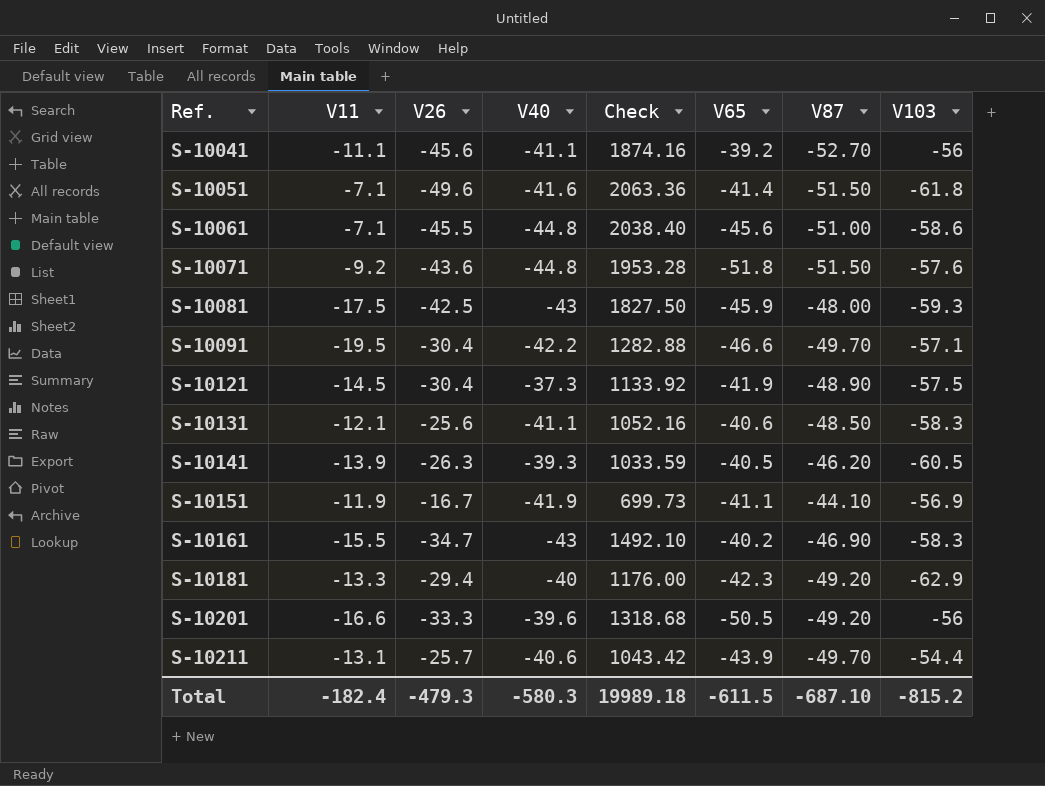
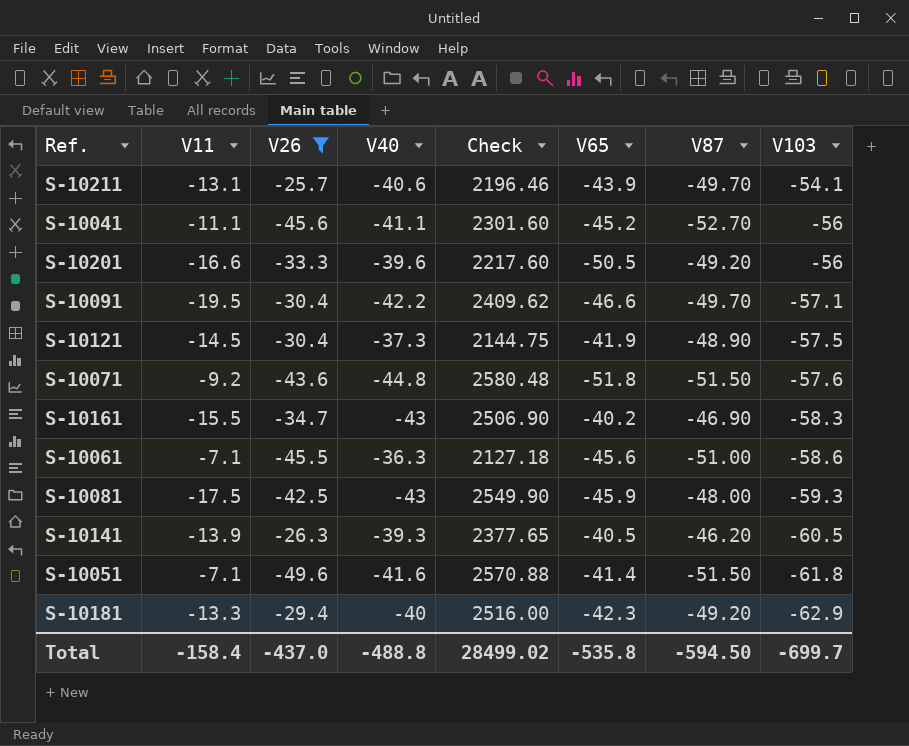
filter: none -> V26 <= -25.7
row order: Ref. ascending -> V103 descending
column Check | formula: [V26] * [V40] -> [V40] * [V103]
S-10211 | V103: -54.4 -> -54.1
S-10041 | V65: -39.2 -> -45.2
S-10061 | V40: -44.8 -> -36.3
Total | V11: -182.4 -> -158.4
Total | V26: -479.3 -> -437.0
Total | V40: -580.3 -> -488.8
Total | Check: 19989.18 -> 28499.02
Total | V65: -611.5 -> -535.8
Total | V87: -687.10 -> -594.50
Total | V103: -815.2 -> -699.7

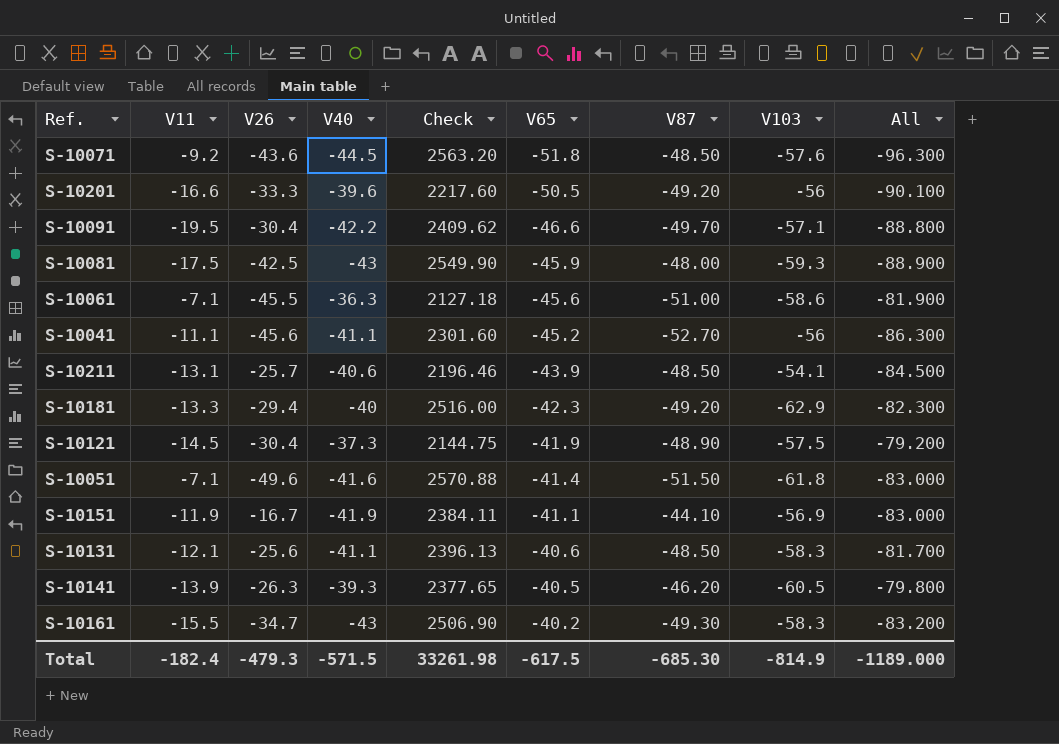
filter: V26 <= -25.7 -> none
row order: V103 descending -> V65 ascending
column All | formula: none -> [V40] + [V65]
S-10071 | V40: -44.8 -> -44.5
S-10071 | Check: 2580.48 -> 2563.20
S-10071 | V87: -51.50 -> -48.50
S-10211 | V87: -49.70 -> -48.50
S-10161 | V87: -46.90 -> -49.30
Total | V11: -158.4 -> -182.4
Total | V26: -437.0 -> -479.3
Total | V40: -488.8 -> -571.5
Total | Check: 28499.02 -> 33261.98
Total | V65: -535.8 -> -617.5
Total | V87: -594.50 -> -685.30
Total | V103: -699.7 -> -814.9

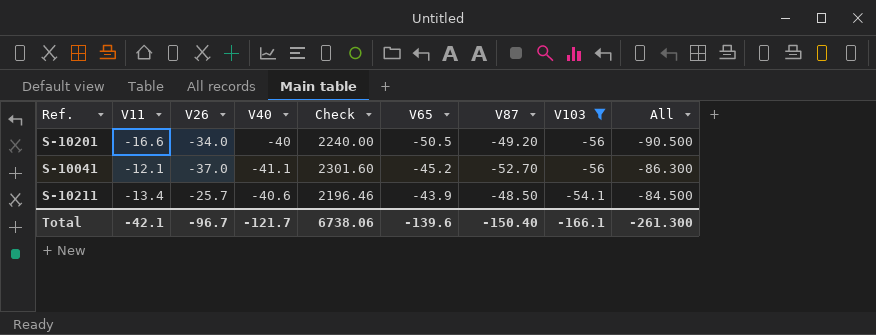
filter: none -> V103 >= -56
S-10201 | V26: -33.3 -> -34.0
S-10201 | V40: -39.6 -> -40
S-10201 | Check: 2217.60 -> 2240.00
S-10201 | All: -90.100 -> -90.500
S-10041 | V11: -11.1 -> -12.1
S-10041 | V26: -45.6 -> -37.0
S-10211 | V11: -13.1 -> -13.4
Total | V11: -182.4 -> -42.1
Total | V26: -479.3 -> -96.7
Total | V40: -571.5 -> -121.7
Total | Check: 33261.98 -> 6738.06
Total | V65: -617.5 -> -139.6
Total | V87: -685.30 -> -150.40
Total | V103: -814.9 -> -166.1
Total | All: -1189.000 -> -261.300

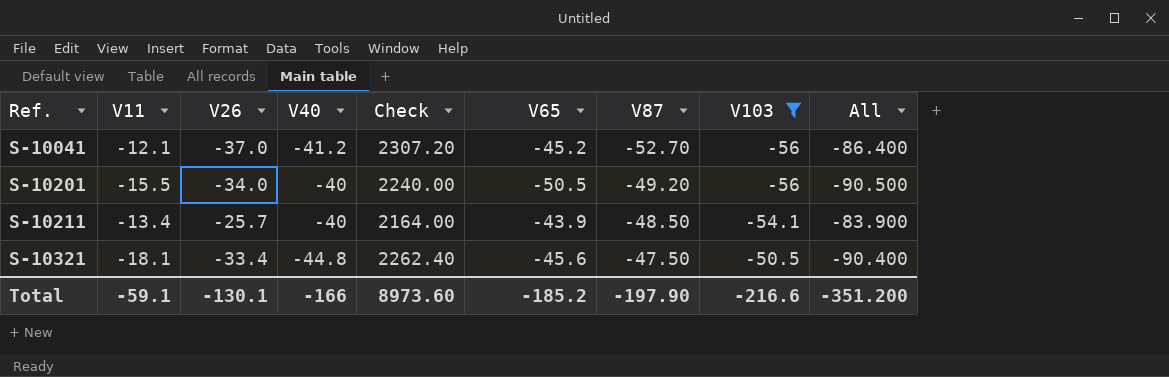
row order: V65 ascending -> Ref. ascending
S-10041 | V40: -41.1 -> -41.2
S-10041 | Check: 2301.60 -> 2307.20
S-10041 | All: -86.300 -> -86.400
S-10201 | V11: -16.6 -> -15.5
S-10211 | V40: -40.6 -> -40
S-10211 | Check: 2196.46 -> 2164.00
S-10211 | All: -84.500 -> -83.900
row S-10321: none -> -18.1 | -33.4 | -44.8 | 2262.40 | -45.6 | -47.50 | -50.5 | -90.400
Total | V11: -42.1 -> -59.1
Total | V26: -96.7 -> -130.1
Total | V40: -121.7 -> -166
Total | Check: 6738.06 -> 8973.60
Total | V65: -139.6 -> -185.2
Total | V87: -150.40 -> -197.90
Total | V103: -166.1 -> -216.6
Total | All: -261.300 -> -351.200

